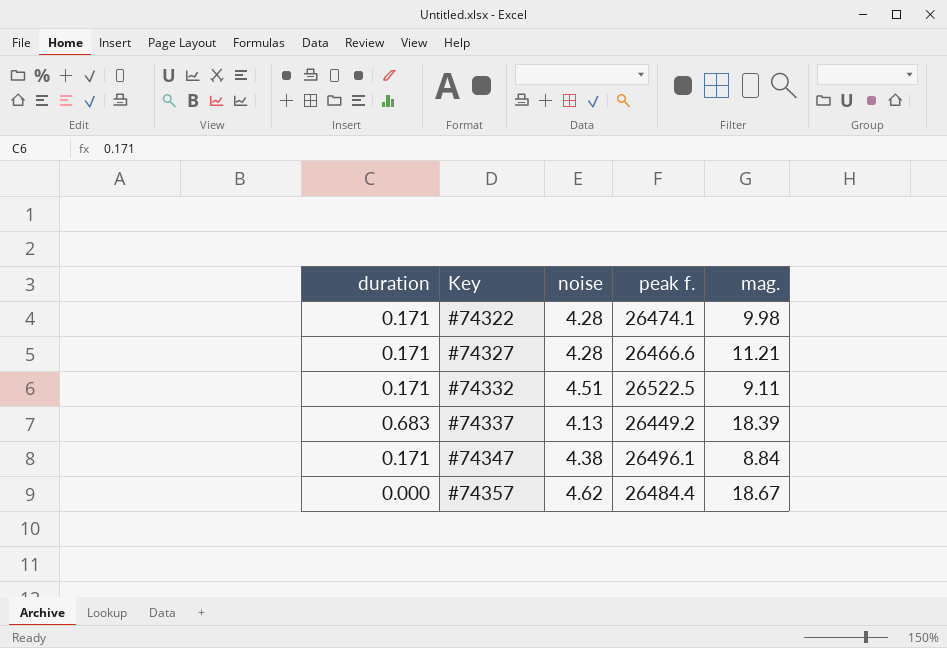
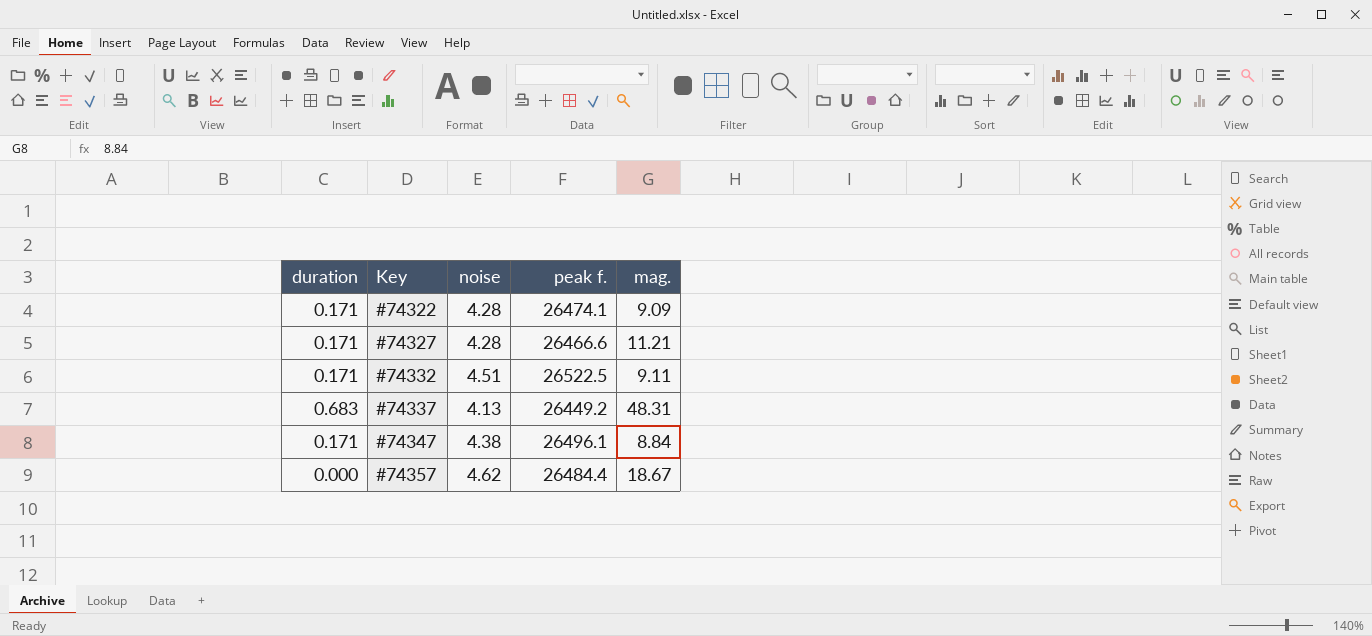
#74322 | mag.: 9.98 -> 9.09
#74337 | mag.: 18.39 -> 48.31

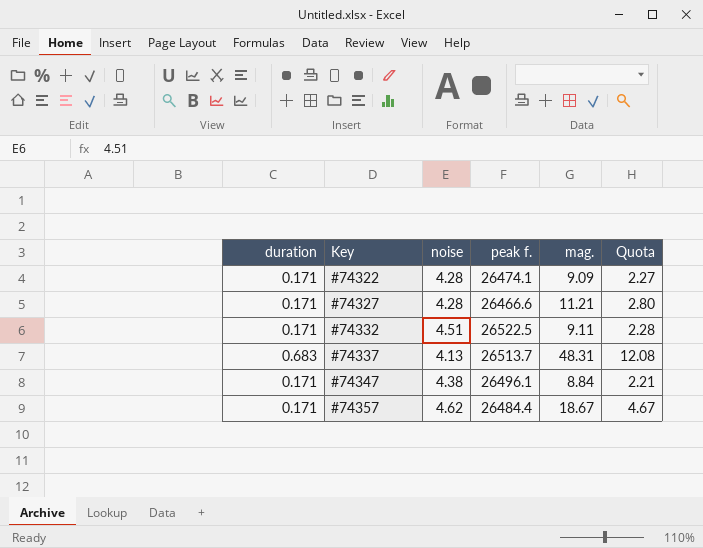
column Quota | formula: none -> [mag.] * 0.25
#74337 | peak f.: 26449.2 -> 26513.7
#74357 | duration: 0.000 -> 0.171

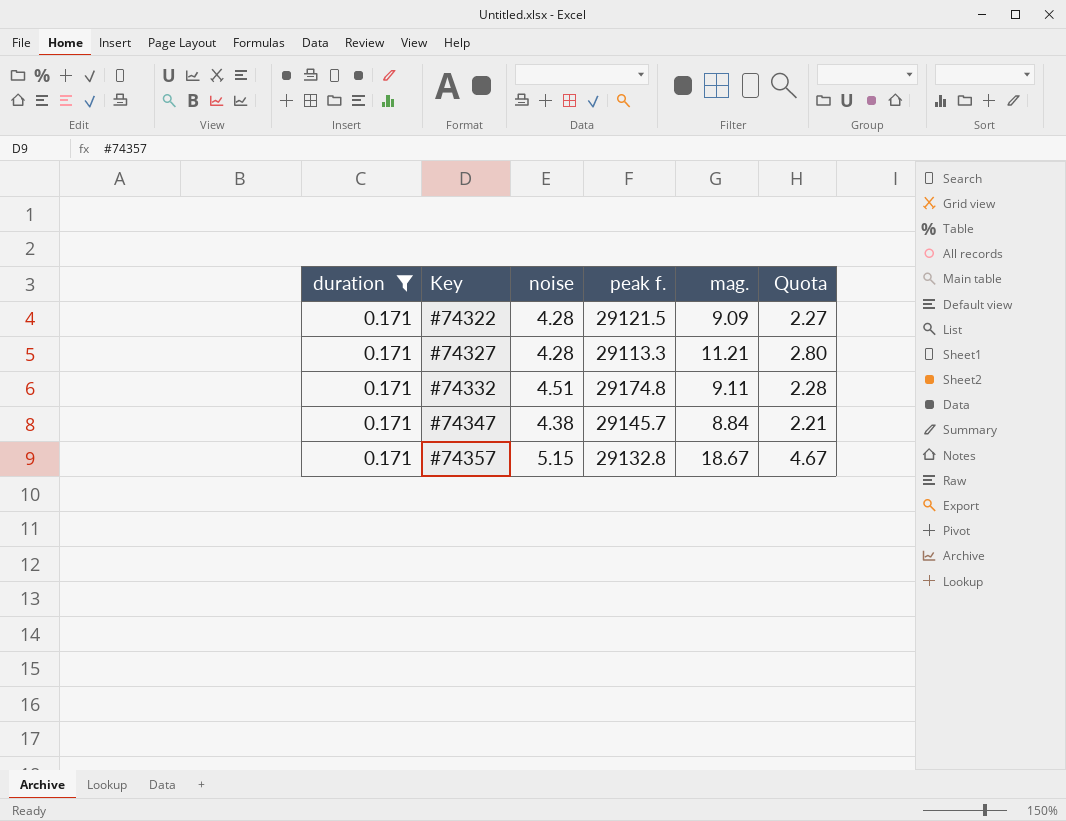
filter: none -> duration = 0.171
#74322 | peak f.: 26474.1 -> 29121.5
#74327 | peak f.: 26466.6 -> 29113.3
#74332 | peak f.: 26522.5 -> 29174.8
#74347 | peak f.: 26496.1 -> 29145.7
#74357 | noise: 4.62 -> 5.15
#74357 | peak f.: 26484.4 -> 29132.8

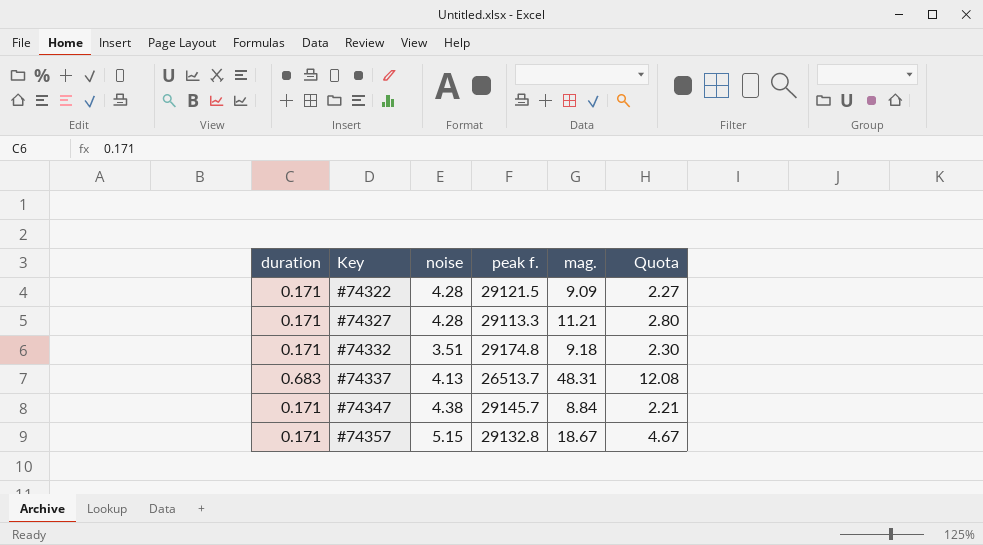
filter: duration = 0.171 -> none
#74332 | noise: 4.51 -> 3.51
#74332 | mag.: 9.11 -> 9.18
#74332 | Quota: 2.28 -> 2.30

